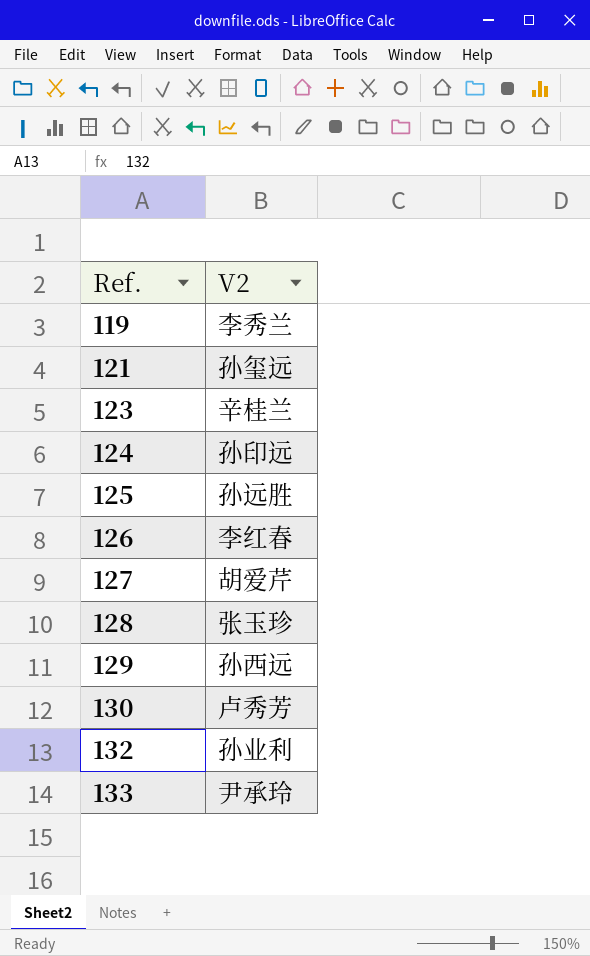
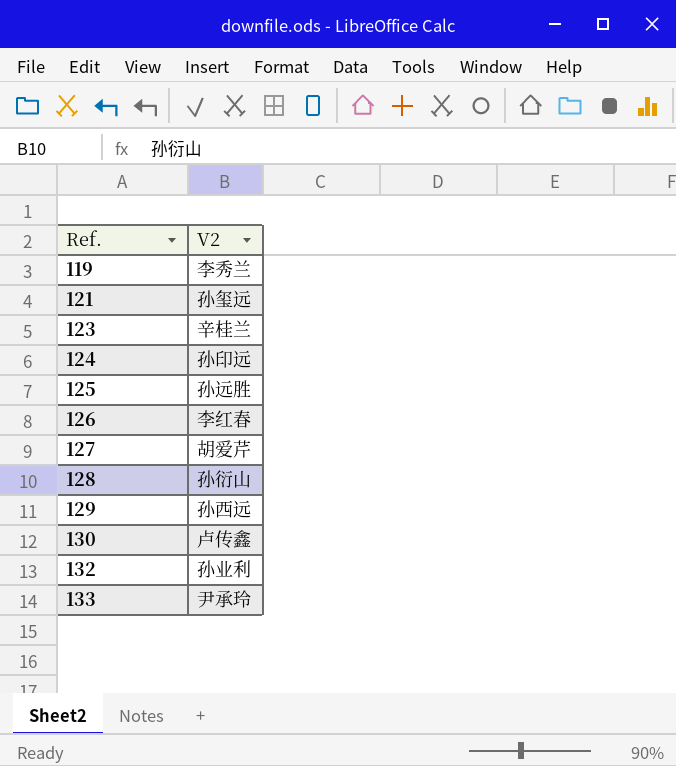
128 | V2: 张玉珍 -> 孙衍山
130 | V2: 卢秀芳 -> 卢传鑫

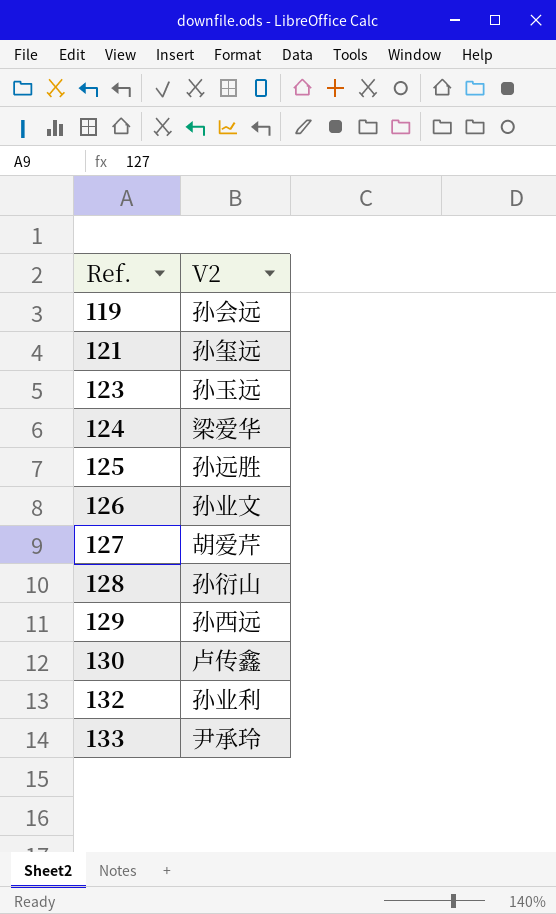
119 | V2: 李秀兰 -> 孙会远
123 | V2: 辛桂兰 -> 孙玉远
124 | V2: 孙印远 -> 梁爱华
126 | V2: 李红春 -> 孙业文

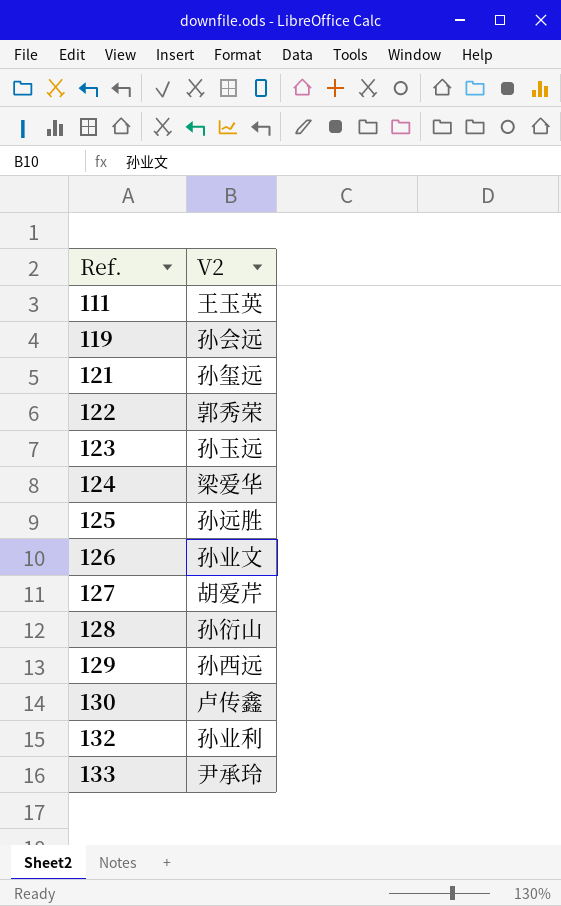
row 111: none -> 王玉英
row 122: none -> 郭秀荣

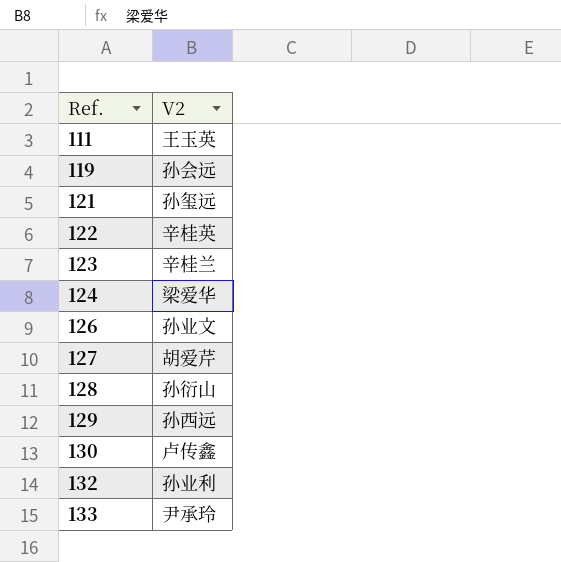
row 125: 孙远胜 -> none
122 | V2: 郭秀荣 -> 辛桂英
123 | V2: 孙玉远 -> 辛桂兰

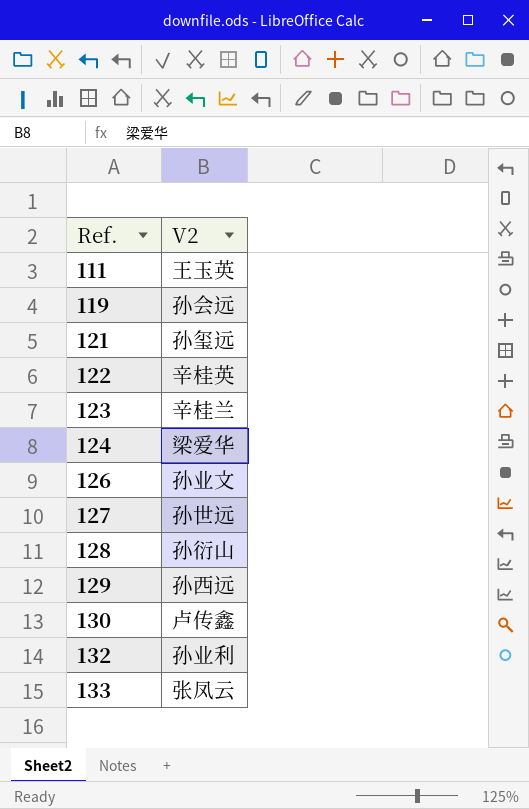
127 | V2: 胡爱芹 -> 孙世远
133 | V2: 尹承玲 -> 张凤云

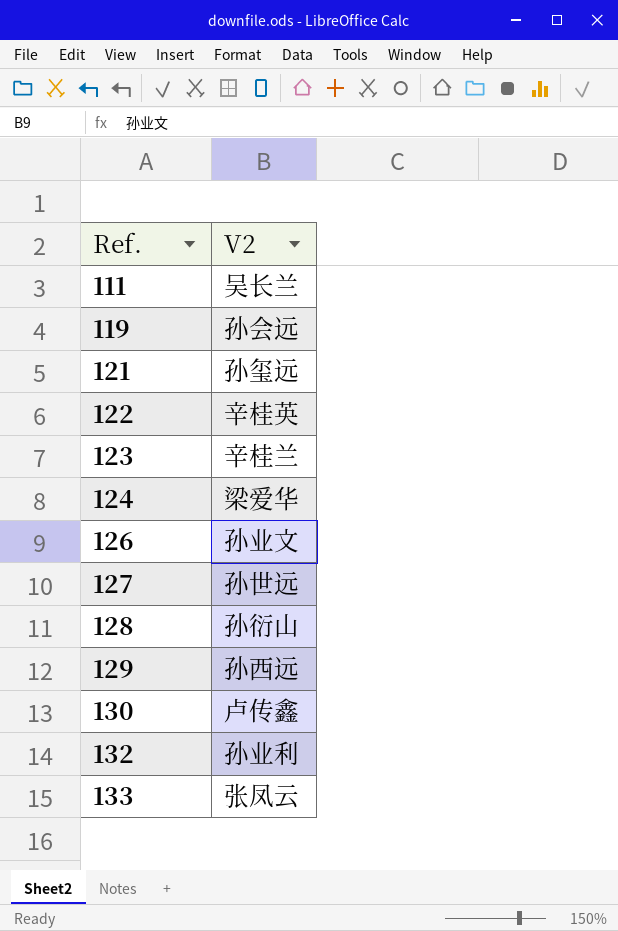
111 | V2: 王玉英 -> 吴长兰

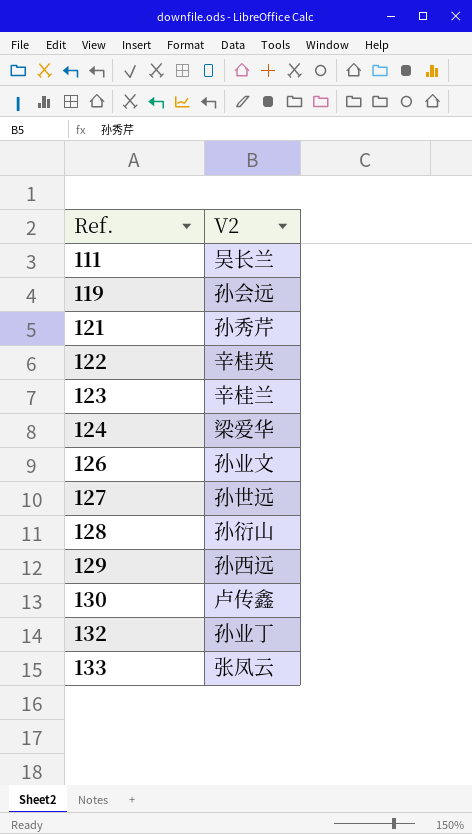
121 | V2: 孙玺远 -> 孙秀芹
132 | V2: 孙业利 -> 孙业丁

